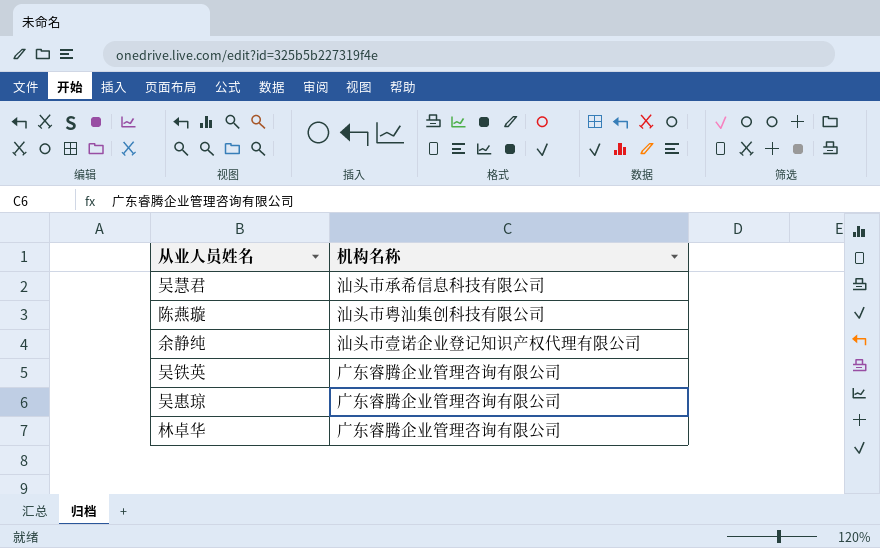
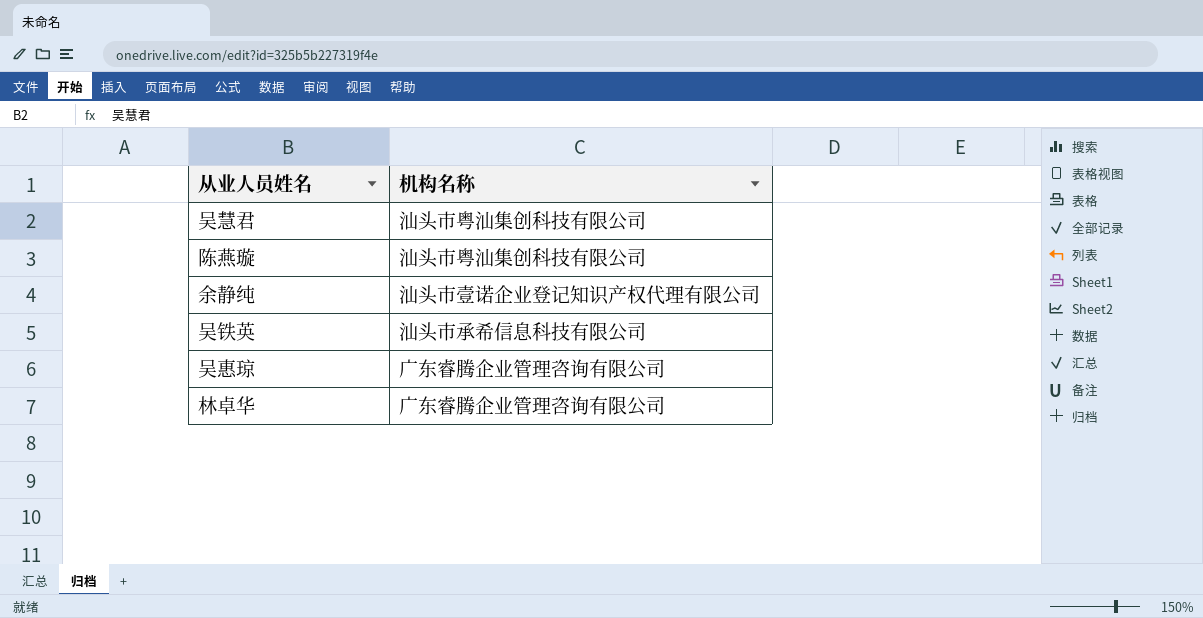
吴慧君 | 机构名称: 汕头市承希信息科技有限公司 -> 汕头市粤汕集创科技有限公司
吴铁英 | 机构名称: 广东睿腾企业管理咨询有限公司 -> 汕头市承希信息科技有限公司

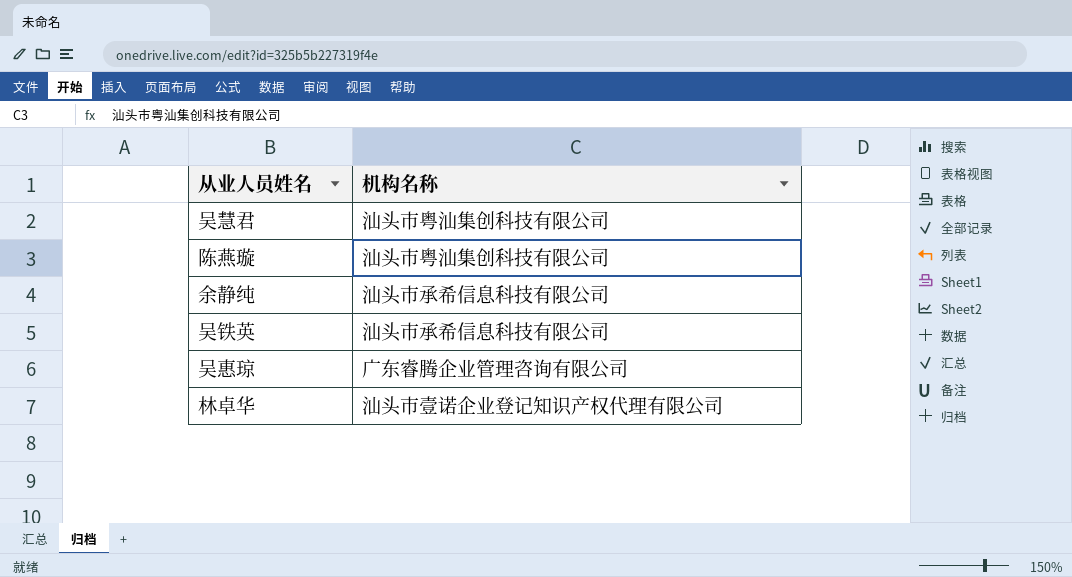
余静纯 | 机构名称: 汕头市壹诺企业登记知识产权代理有限公司 -> 汕头市承希信息科技有限公司
林卓华 | 机构名称: 广东睿腾企业管理咨询有限公司 -> 汕头市壹诺企业登记知识产权代理有限公司

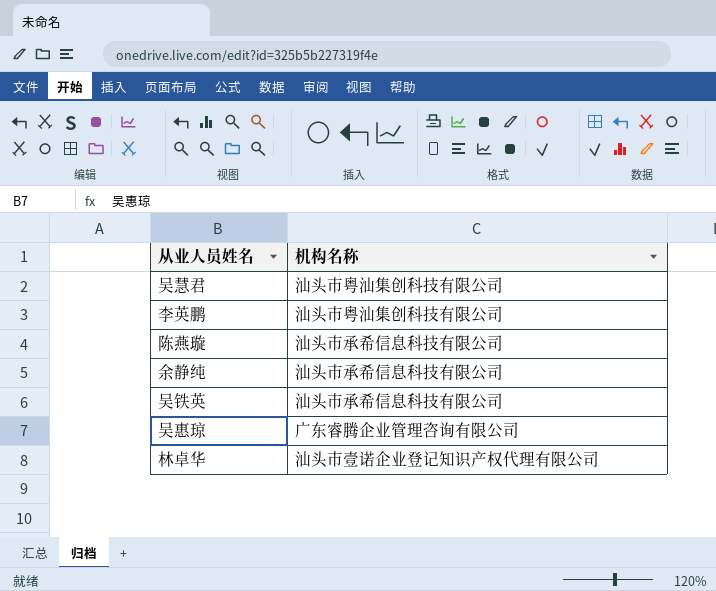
row 李英鹏: none -> 汕头市粤汕集创科技有限公司
陈燕璇 | 机构名称: 汕头市粤汕集创科技有限公司 -> 汕头市承希信息科技有限公司

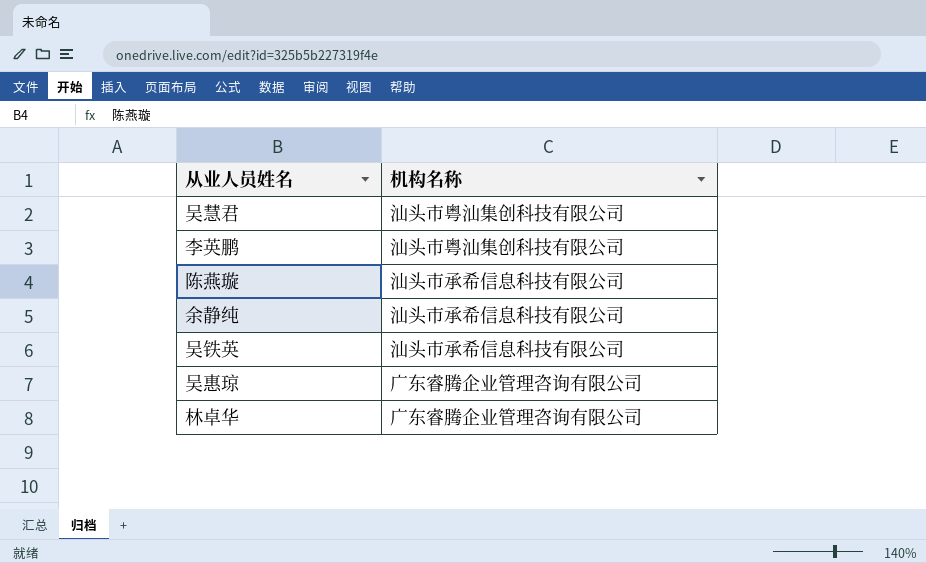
林卓华 | 机构名称: 汕头市壹诺企业登记知识产权代理有限公司 -> 广东睿腾企业管理咨询有限公司

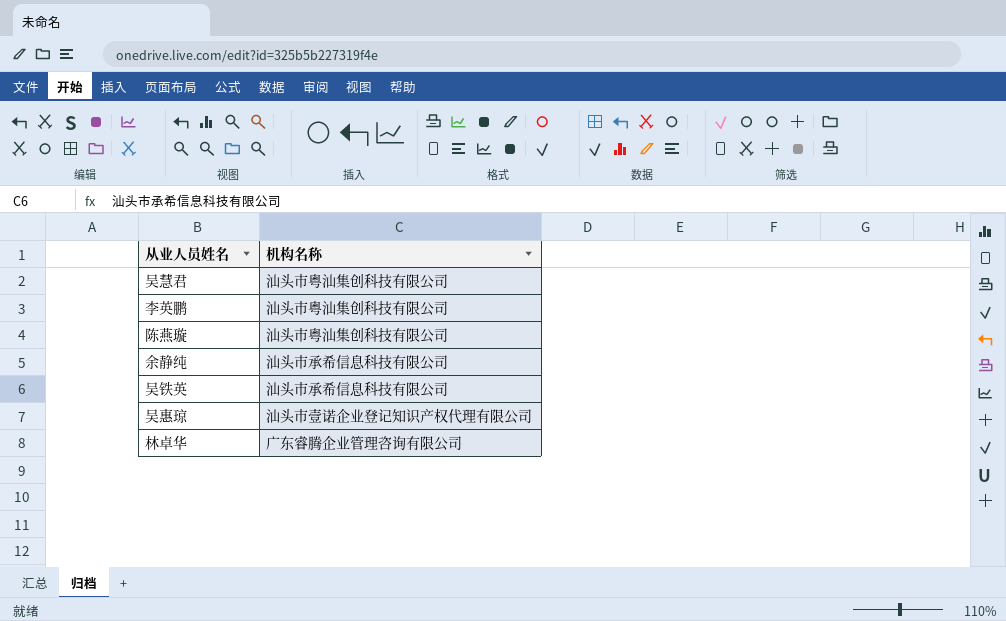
陈燕璇 | 机构名称: 汕头市承希信息科技有限公司 -> 汕头市粤汕集创科技有限公司
吴惠琼 | 机构名称: 广东睿腾企业管理咨询有限公司 -> 汕头市壹诺企业登记知识产权代理有限公司

